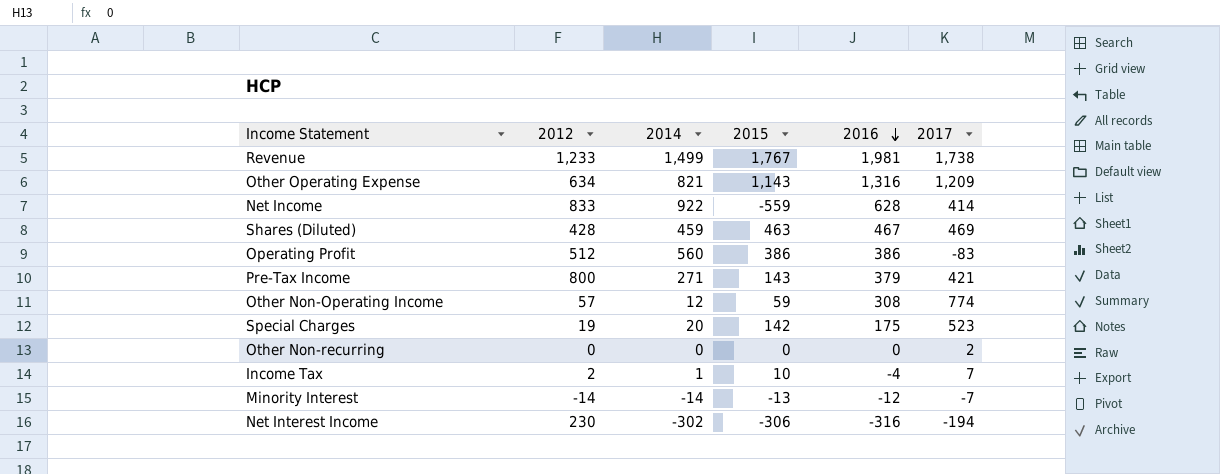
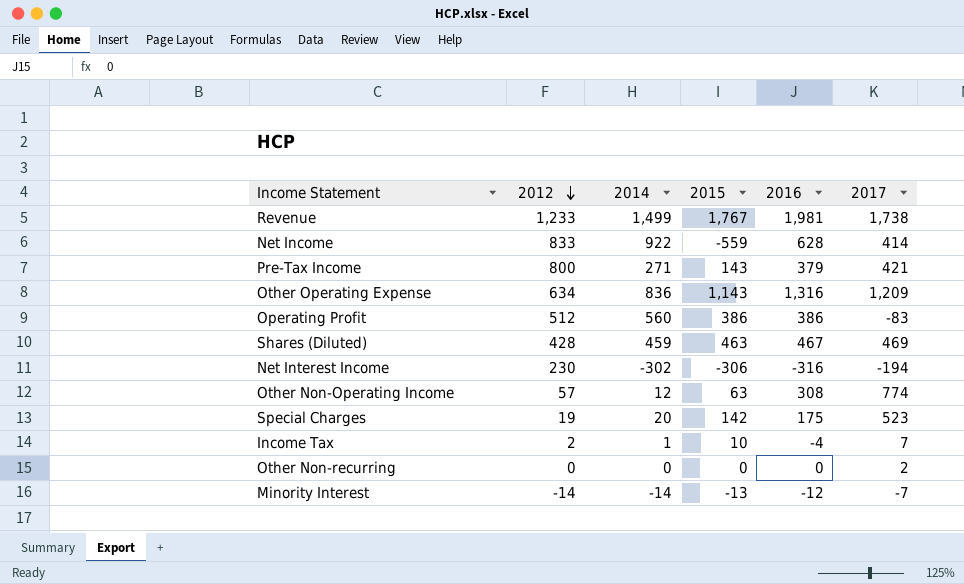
row order: 2016 descending -> 2012 descending
Other Operating Expense | 2014: 821 -> 836
Other Non-Operating Income | 2015: 59 -> 63

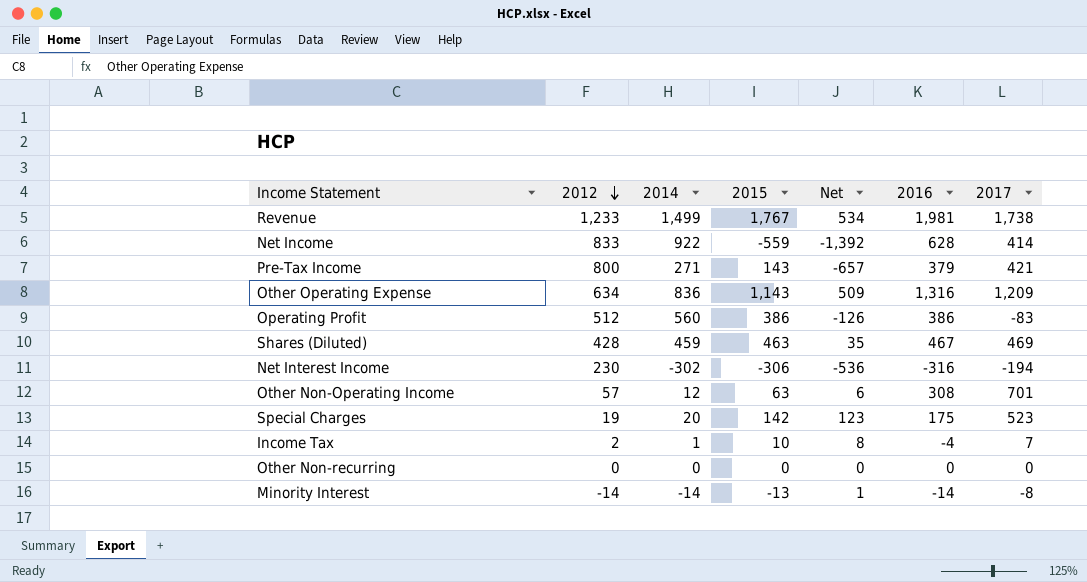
column Net | formula: none -> [2015] - [2012]
Other Non-Operating Income | 2017: 774 -> 701
Other Non-recurring | 2017: 2 -> 0
Minority Interest | 2016: -12 -> -14
Minority Interest | 2017: -7 -> -8

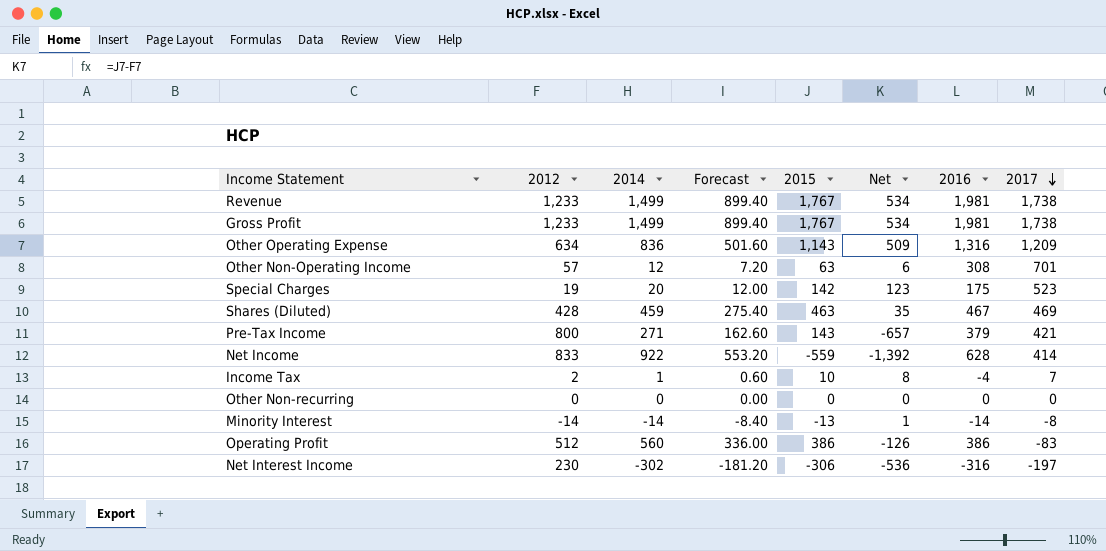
row order: 2012 descending -> 2017 descending
column Forecast | formula: none -> [2014] * 0.6
row Gross Profit: none -> 1,233 | 1,499 | 899.40 | 1,767 | 534 | 1,981 | 1,738
Net Interest Income | 2017: -194 -> -197

